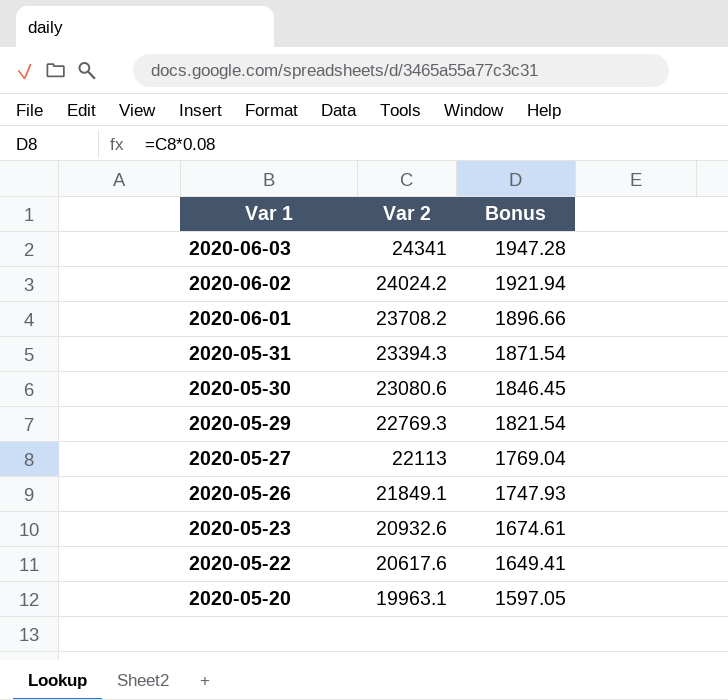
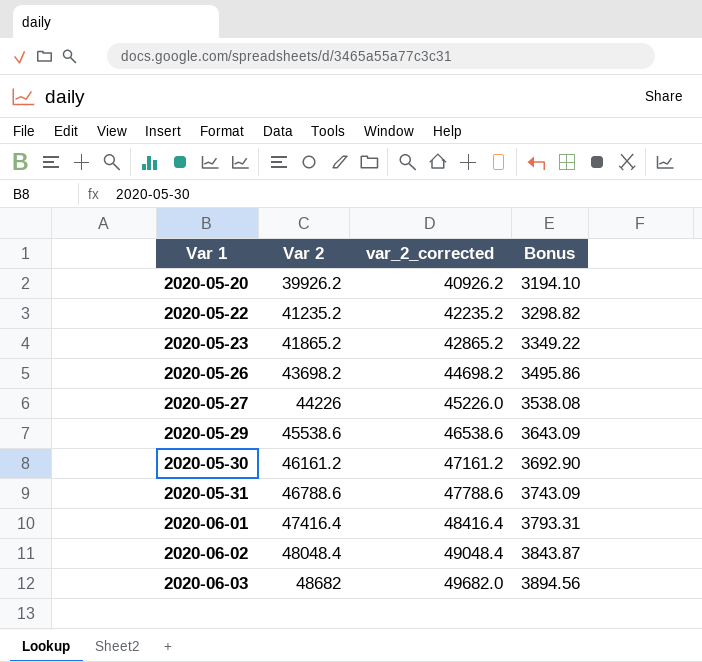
row order: Var 1 descending -> Var 1 ascending
column var_2_corrected | formula: none -> [Var 2] + 1000
2020-05-20 | Var 2: 19963.1 -> 39926.2
2020-05-20 | Bonus: 1597.05 -> 3194.10
2020-05-22 | Var 2: 20617.6 -> 41235.2
2020-05-22 | Bonus: 1649.41 -> 3298.82
2020-05-23 | Var 2: 20932.6 -> 41865.2
2020-05-23 | Bonus: 1674.61 -> 3349.22
2020-05-26 | Var 2: 21849.1 -> 43698.2
2020-05-26 | Bonus: 1747.93 -> 3495.86
2020-05-27 | Var 2: 22113 -> 44226
2020-05-27 | Bonus: 1769.04 -> 3538.08
2020-05-29 | Var 2: 22769.3 -> 45538.6
2020-05-29 | Bonus: 1821.54 -> 3643.09
2020-05-30 | Var 2: 23080.6 -> 46161.2
2020-05-30 | Bonus: 1846.45 -> 3692.90
2020-05-31 | Var 2: 23394.3 -> 46788.6
2020-05-31 | Bonus: 1871.54 -> 3743.09
2020-06-01 | Var 2: 23708.2 -> 47416.4
2020-06-01 | Bonus: 1896.66 -> 3793.31
2020-06-02 | Var 2: 24024.2 -> 48048.4
2020-06-02 | Bonus: 1921.94 -> 3843.87
2020-06-03 | Var 2: 24341 -> 48682
2020-06-03 | Bonus: 1947.28 -> 3894.56

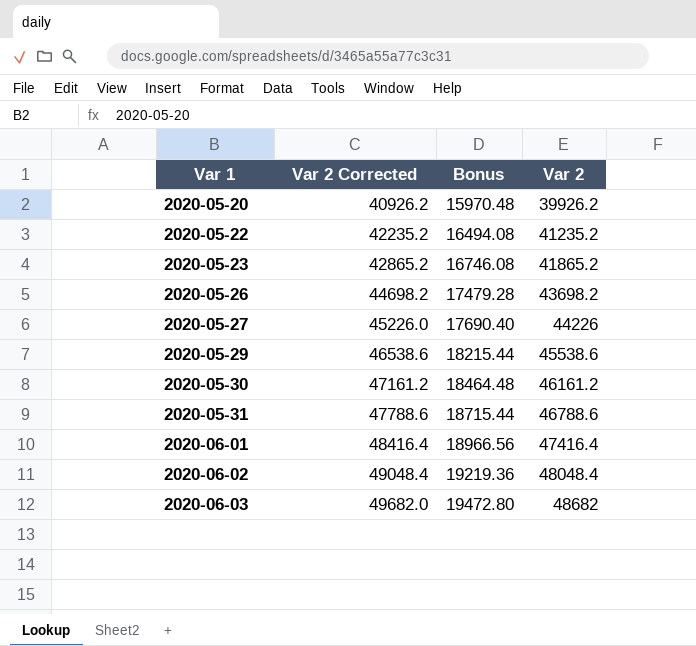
column name: var_2_corrected -> Var 2 Corrected
column Bonus | formula: [Var 2] * 0.08 -> [Var 2] * 0.4
column Var 2 | position: 2 -> 4

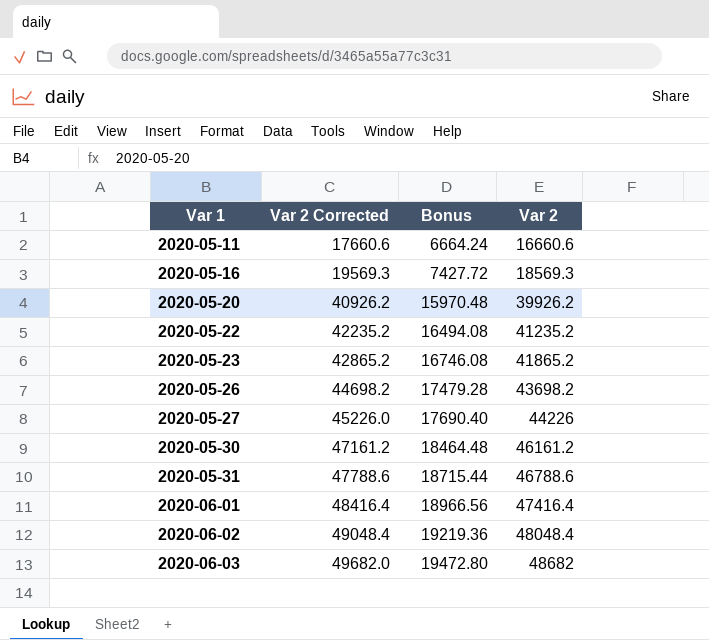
row 2020-05-29: 46538.6 | 18215.44 | 45538.6 -> none
row 2020-05-11: none -> 17660.6 | 6664.24 | 16660.6
row 2020-05-16: none -> 19569.3 | 7427.72 | 18569.3

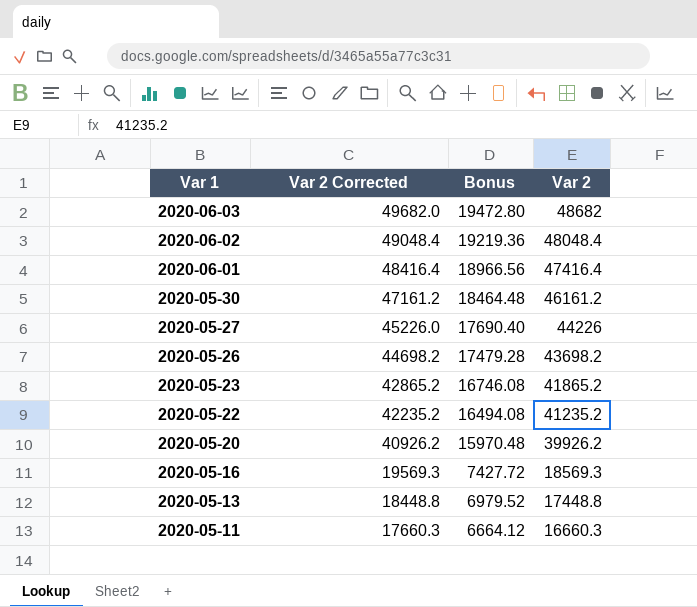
row order: Var 1 ascending -> Var 1 descending
row 2020-05-31: 47788.6 | 18715.44 | 46788.6 -> none
row 2020-05-13: none -> 18448.8 | 6979.52 | 17448.8
2020-05-11 | Var 2 Corrected: 17660.6 -> 17660.3
2020-05-11 | Bonus: 6664.24 -> 6664.12
2020-05-11 | Var 2: 16660.6 -> 16660.3

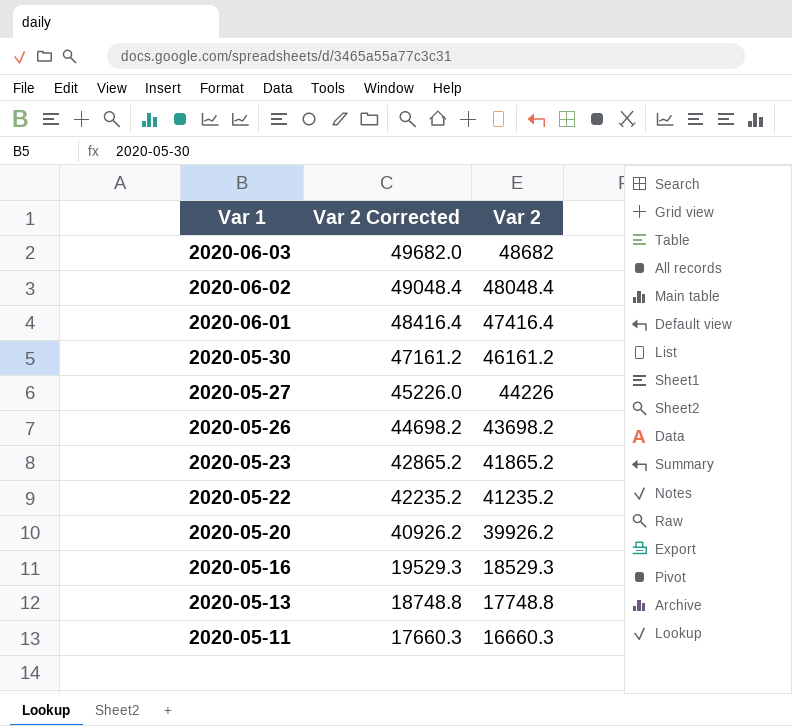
column Bonus | formula: [Var 2] * 0.4 -> none
2020-05-16 | Var 2 Corrected: 19569.3 -> 19529.3
2020-05-16 | Var 2: 18569.3 -> 18529.3
2020-05-13 | Var 2 Corrected: 18448.8 -> 18748.8
2020-05-13 | Var 2: 17448.8 -> 17748.8

